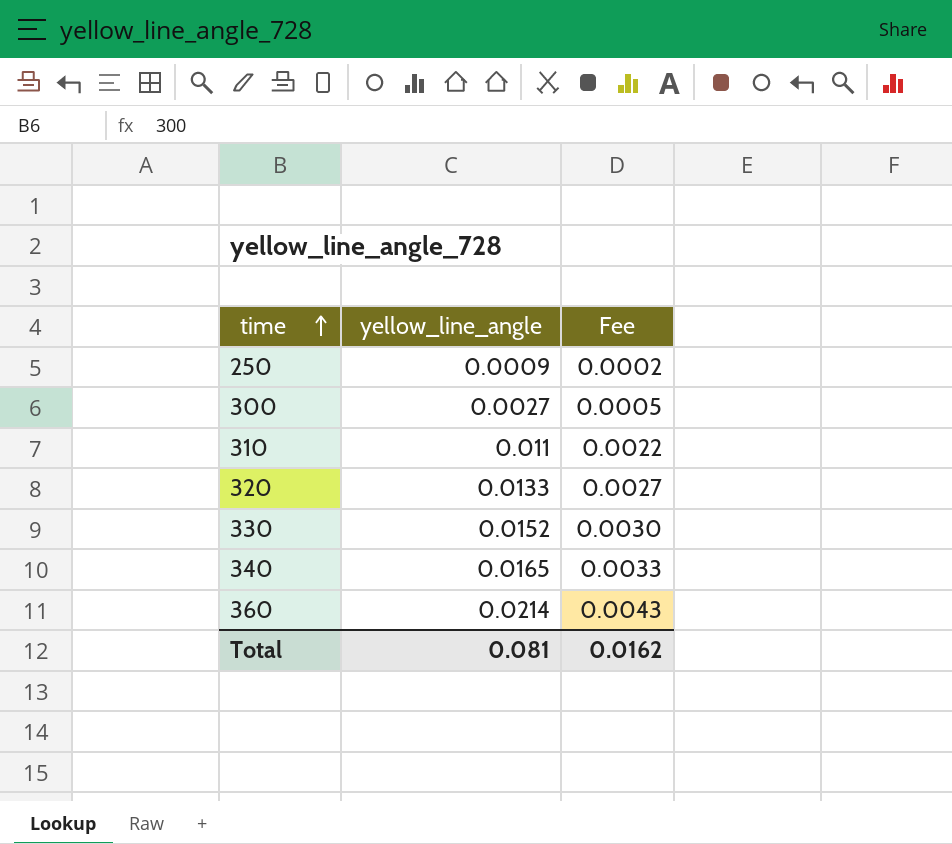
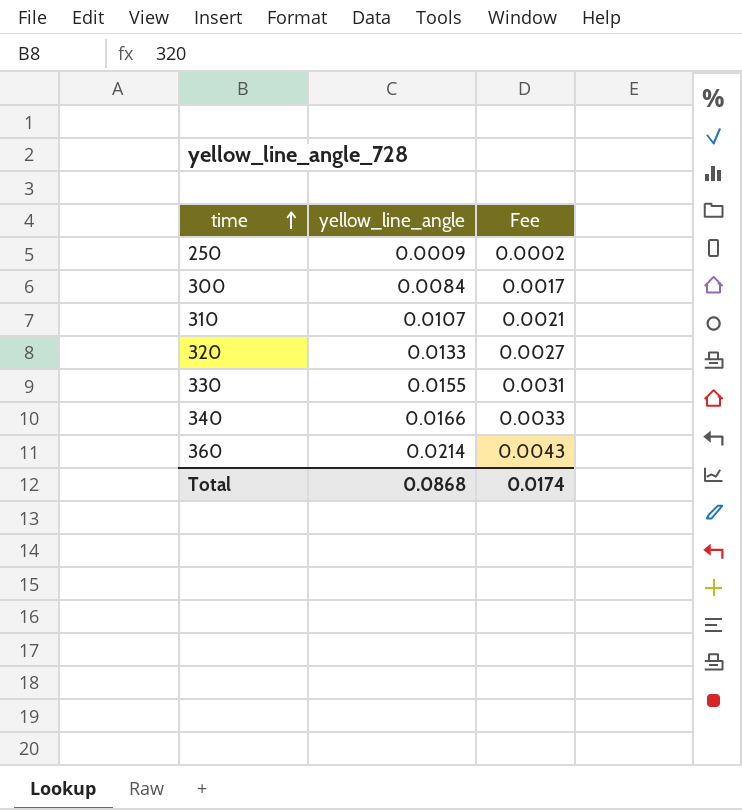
300 | yellow_line_angle: 0.0027 -> 0.0084
300 | Fee: 0.0005 -> 0.0017
310 | yellow_line_angle: 0.011 -> 0.0107
310 | Fee: 0.0022 -> 0.0021
330 | yellow_line_angle: 0.0152 -> 0.0155
330 | Fee: 0.0030 -> 0.0031
340 | yellow_line_angle: 0.0165 -> 0.0166
Total | yellow_line_angle: 0.081 -> 0.0868
Total | Fee: 0.0162 -> 0.0174

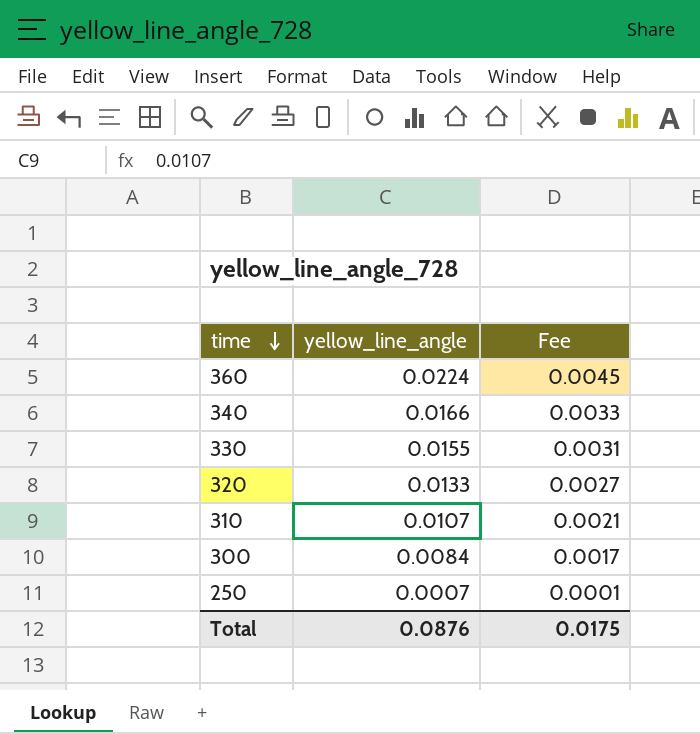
row order: time ascending -> time descending
360 | yellow_line_angle: 0.0214 -> 0.0224
360 | Fee: 0.0043 -> 0.0045
250 | yellow_line_angle: 0.0009 -> 0.0007
250 | Fee: 0.0002 -> 0.0001
Total | yellow_line_angle: 0.0868 -> 0.0876
Total | Fee: 0.0174 -> 0.0175

